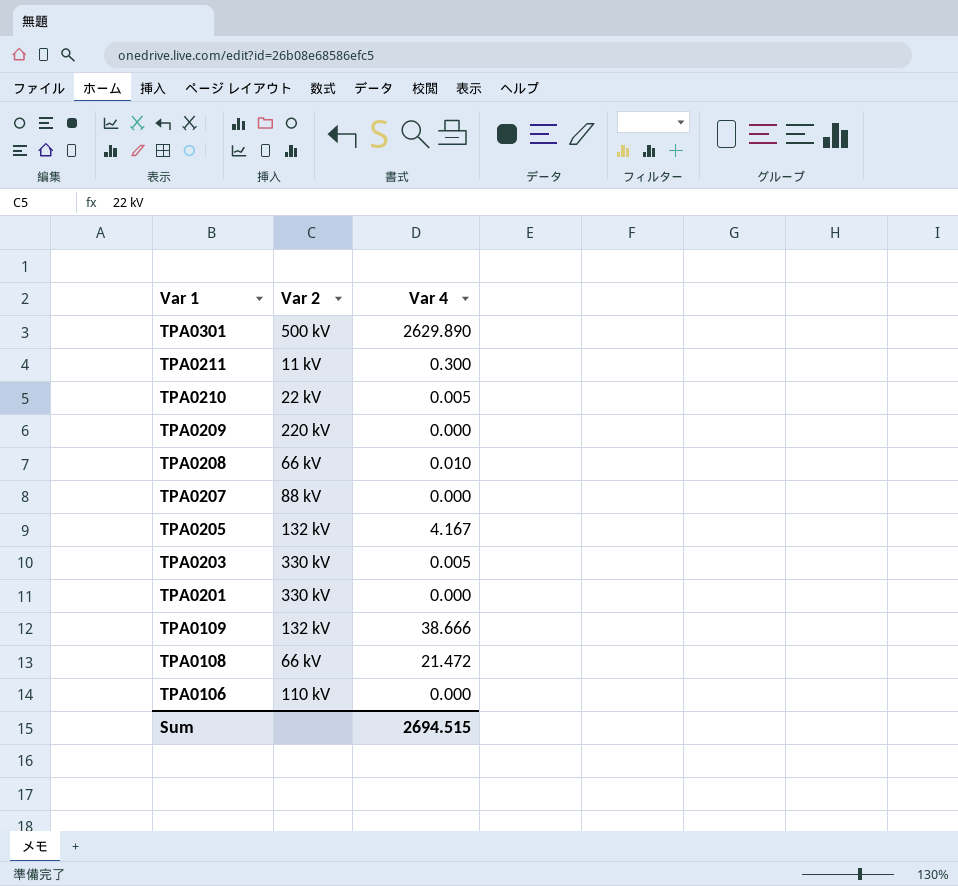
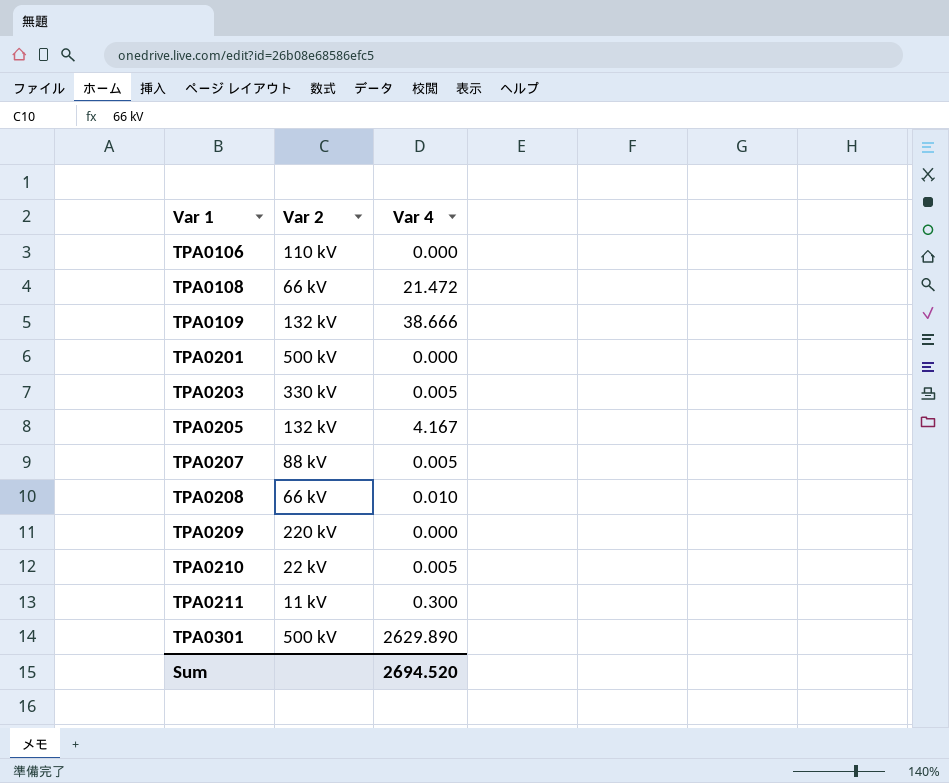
row order: Var 1 descending -> Var 1 ascending
TPA0201 | Var 2: 330 kV -> 500 kV
TPA0207 | Var 4: 0.000 -> 0.005
Sum | Var 4: 2694.515 -> 2694.520

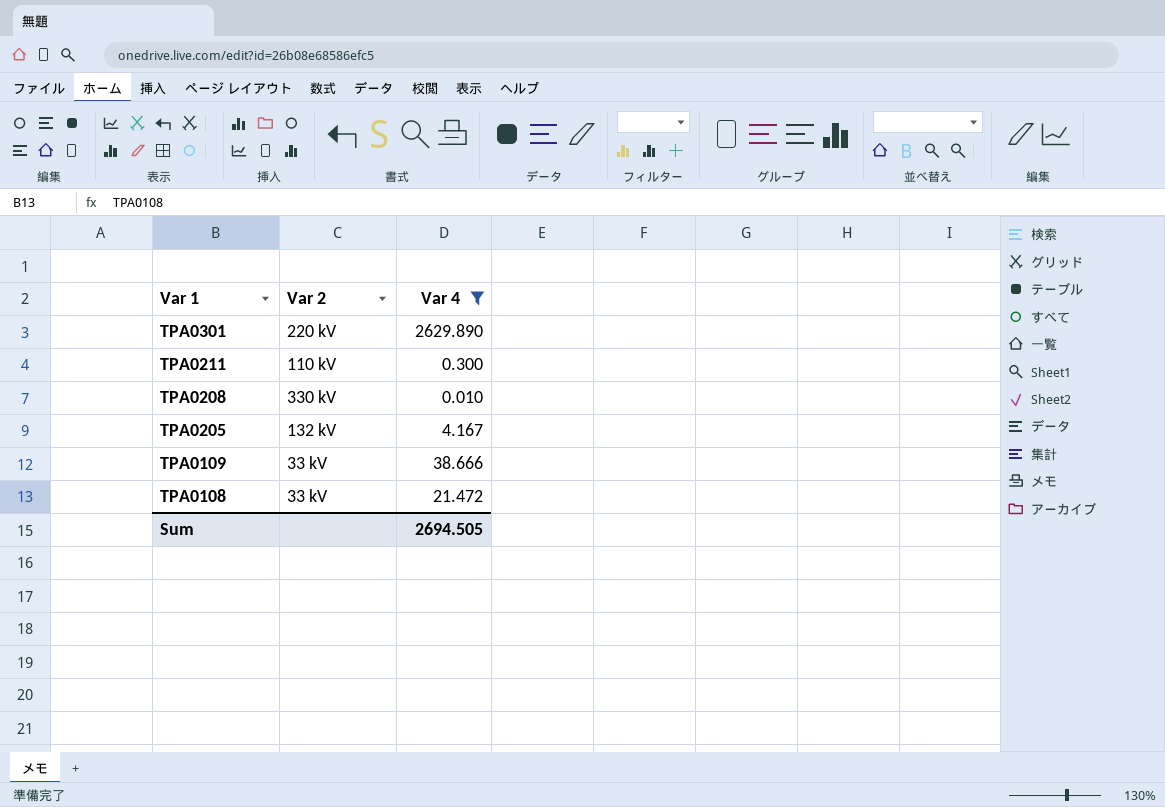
filter: none -> Var 4 >= 0.010
row order: Var 1 ascending -> Var 1 descending
TPA0301 | Var 2: 500 kV -> 220 kV
TPA0211 | Var 2: 11 kV -> 110 kV
TPA0208 | Var 2: 66 kV -> 330 kV
TPA0109 | Var 2: 132 kV -> 33 kV
TPA0108 | Var 2: 66 kV -> 33 kV
Sum | Var 4: 2694.520 -> 2694.505

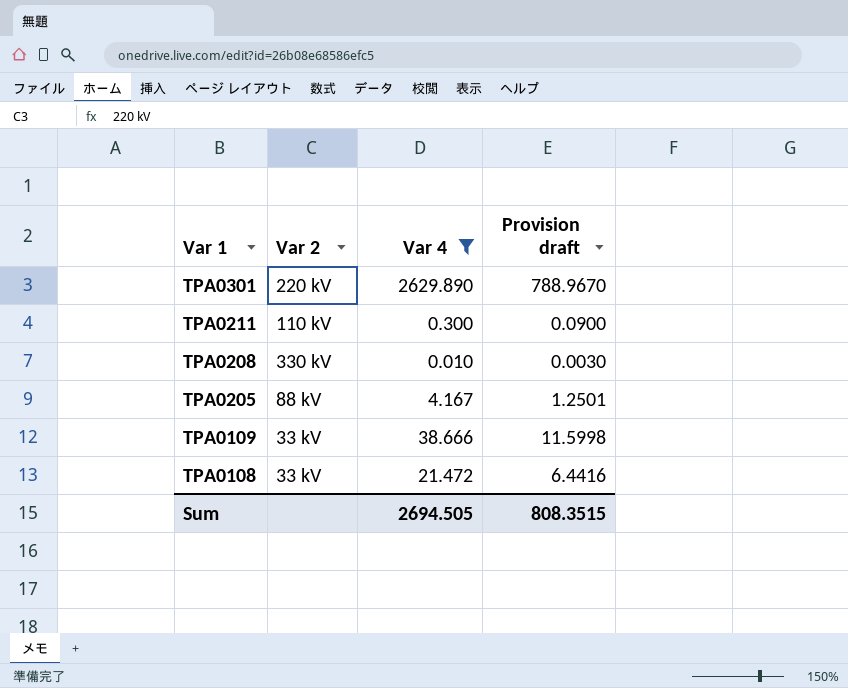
column Provision draft | formula: none -> [Var 4] * 0.3
TPA0205 | Var 2: 132 kV -> 88 kV

